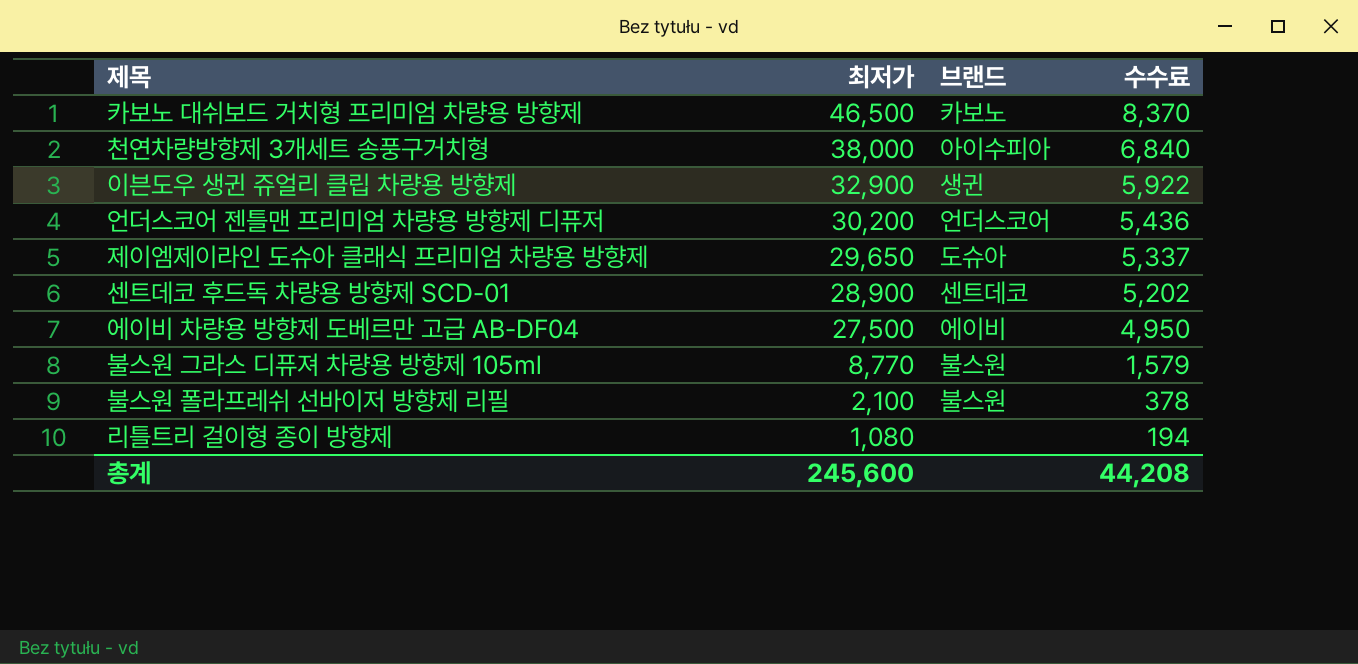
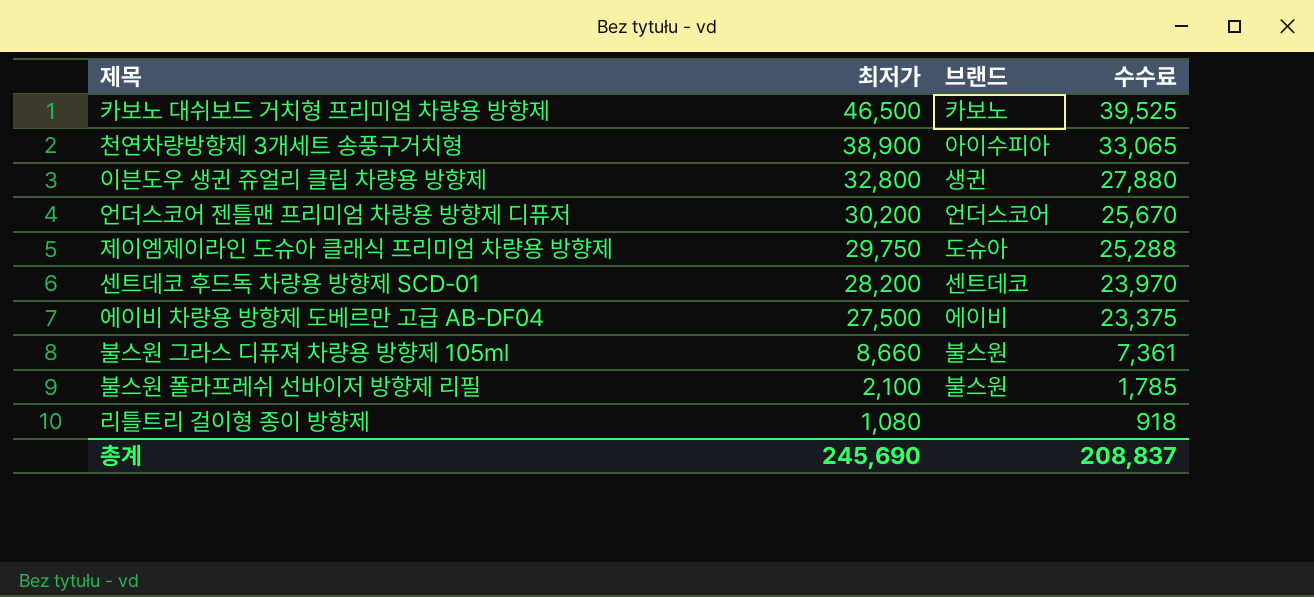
column 수수료 | formula: [최저가] * 0.18 -> [최저가] * 0.85
천연차량방향제 3개세트 송풍구거치형 | 최저가: 38,000 -> 38,900
이븐도우 생귄 쥬얼리 클립 차량용 방향제 | 최저가: 32,900 -> 32,800
제이엠제이라인 도슈아 클래식 프리미엄 차량용 방향제 | 최저가: 29,650 -> 29,750
센트데코 후드독 차량용 방향제 SCD-01 | 최저가: 28,900 -> 28,200
불스원 그라스 디퓨져 차량용 방향제 105ml | 최저가: 8,770 -> 8,660
총계 | 최저가: 245,600 -> 245,690
총계 | 수수료: 44,208 -> 208,837

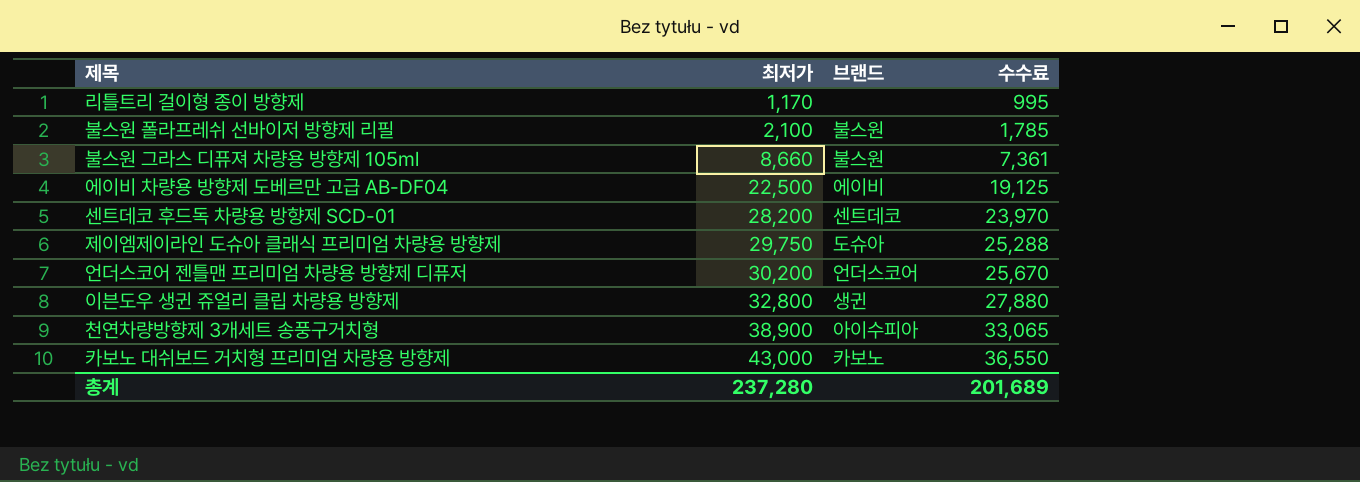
row order: 최저가 descending -> 최저가 ascending
리틀트리 걸이형 종이 방향제 | 최저가: 1,080 -> 1,170
리틀트리 걸이형 종이 방향제 | 수수료: 918 -> 995
에이비 차량용 방향제 도베르만 고급 AB-DF04 | 최저가: 27,500 -> 22,500
에이비 차량용 방향제 도베르만 고급 AB-DF04 | 수수료: 23,375 -> 19,125
카보노 대쉬보드 거치형 프리미엄 차량용 방향제 | 최저가: 46,500 -> 43,000
카보노 대쉬보드 거치형 프리미엄 차량용 방향제 | 수수료: 39,525 -> 36,550
총계 | 최저가: 245,690 -> 237,280
총계 | 수수료: 208,837 -> 201,689

